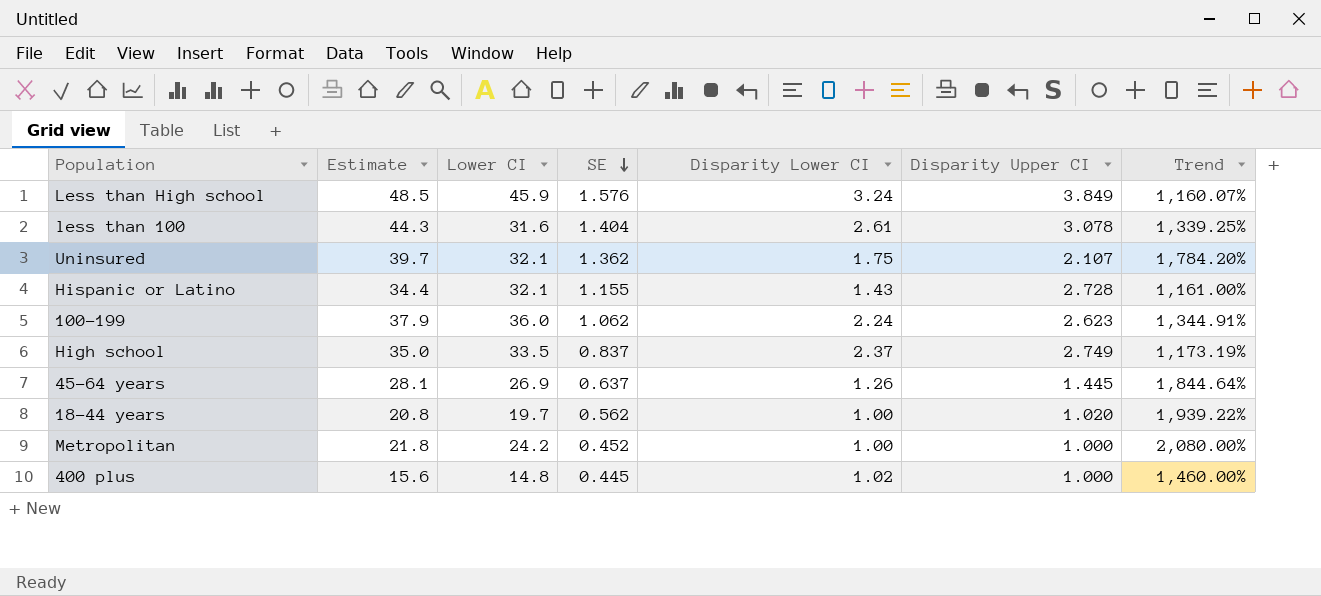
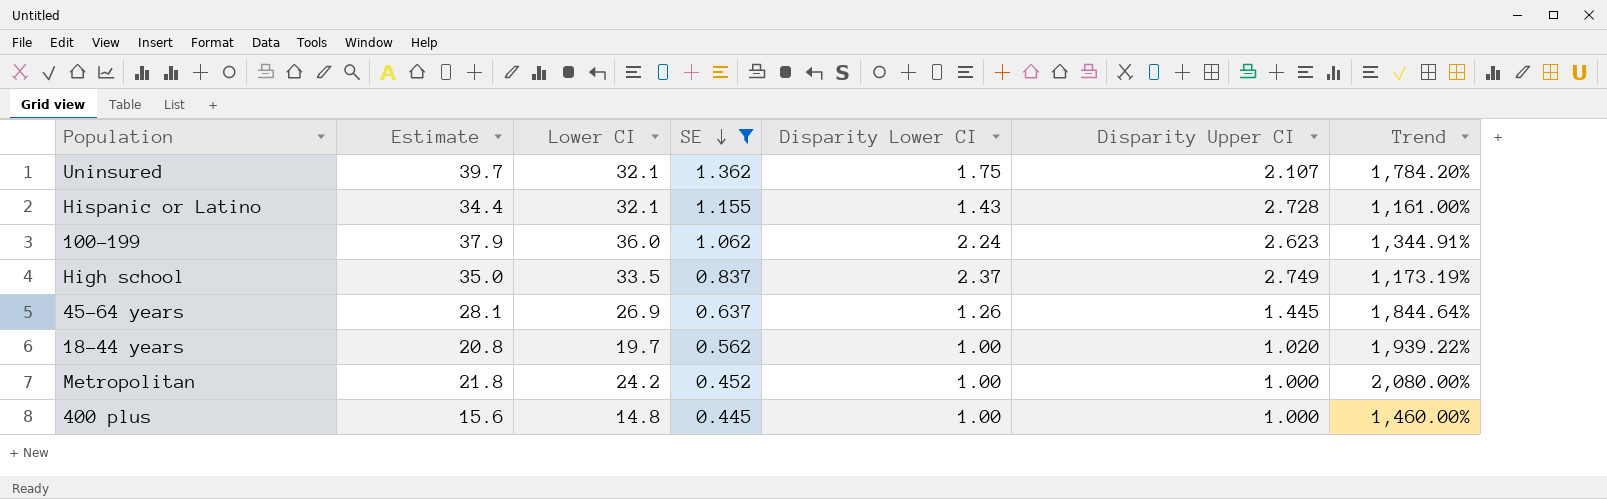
filter: none -> SE <= 1.362
400 plus | Disparity Lower CI: 1.02 -> 1.00

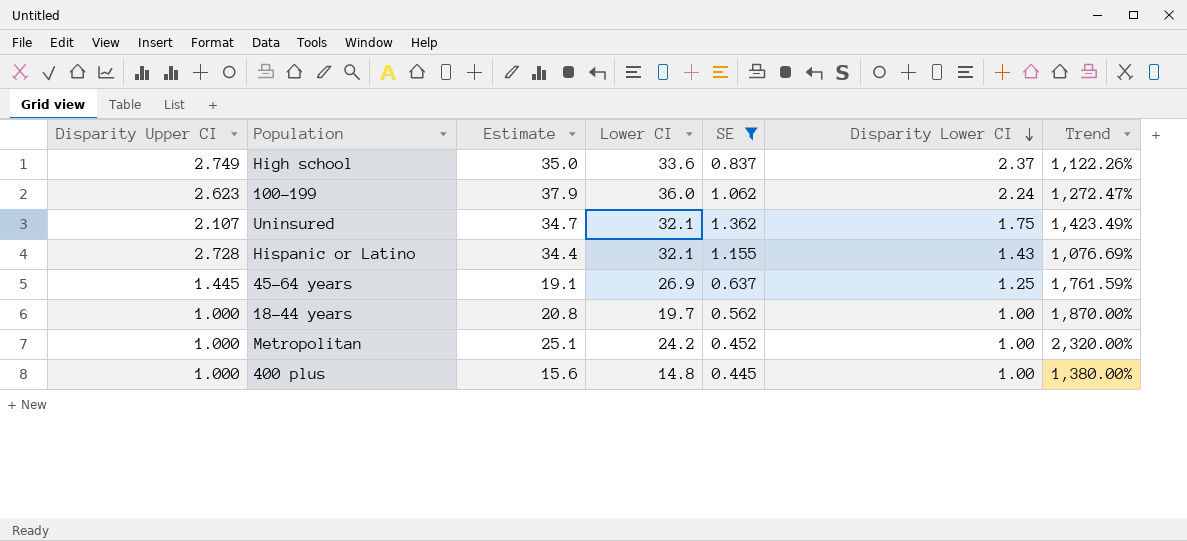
row order: SE descending -> Disparity Lower CI descending
column Disparity Upper CI | position: 6 -> 1
column Trend | formula: ([Estimate] - [Disparity Upper CI]) / [Disparity Upper CI] -> ([Lower CI] - [Disparity Upper CI]) / [Disparity Upper CI]
High school | Lower CI: 33.5 -> 33.6
Uninsured | Estimate: 39.7 -> 34.7
45-64 years | Estimate: 28.1 -> 19.1
45-64 years | Disparity Lower CI: 1.26 -> 1.25
18-44 years | Disparity Upper CI: 1.020 -> 1.000
Metropolitan | Estimate: 21.8 -> 25.1

